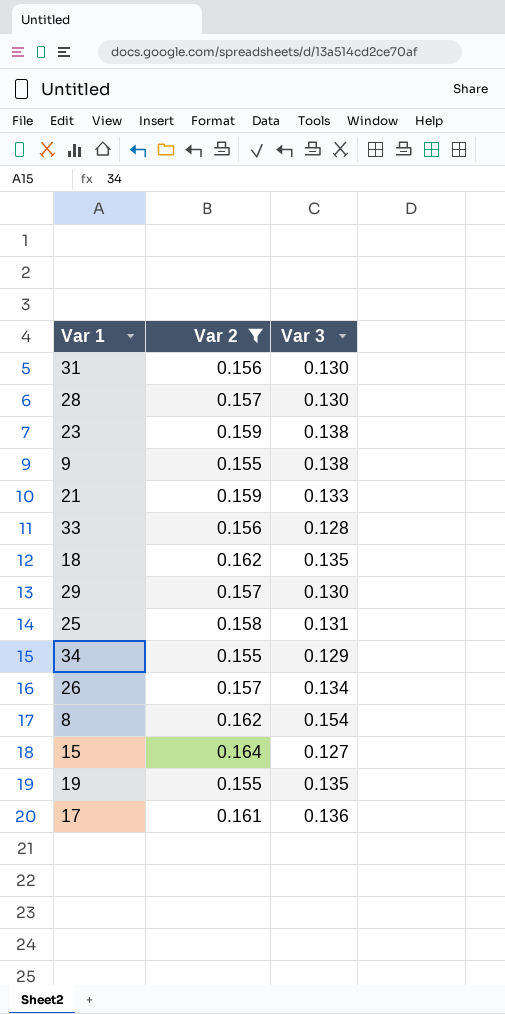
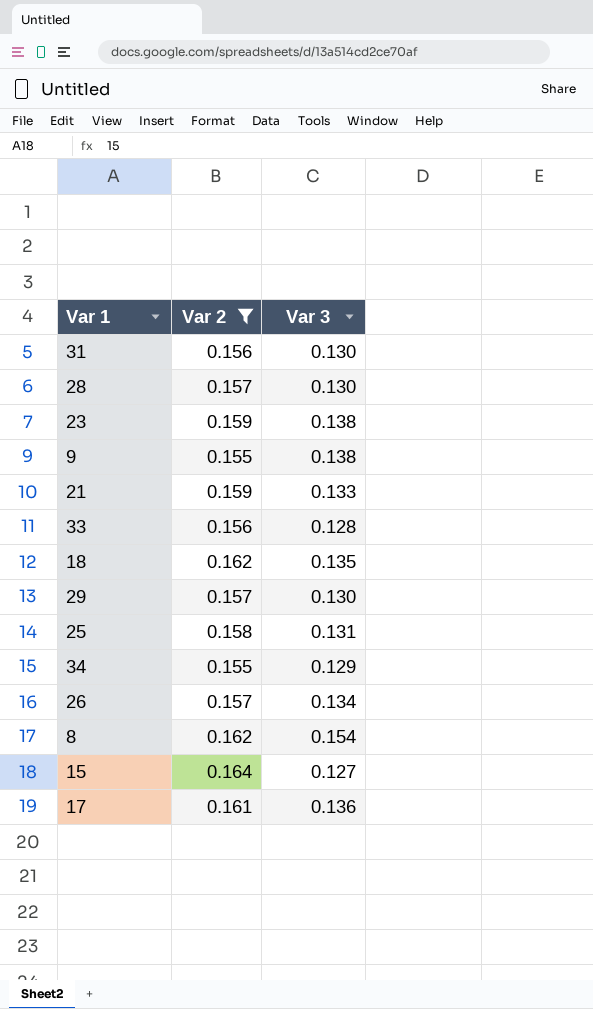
row 19: 0.155 | 0.135 -> none

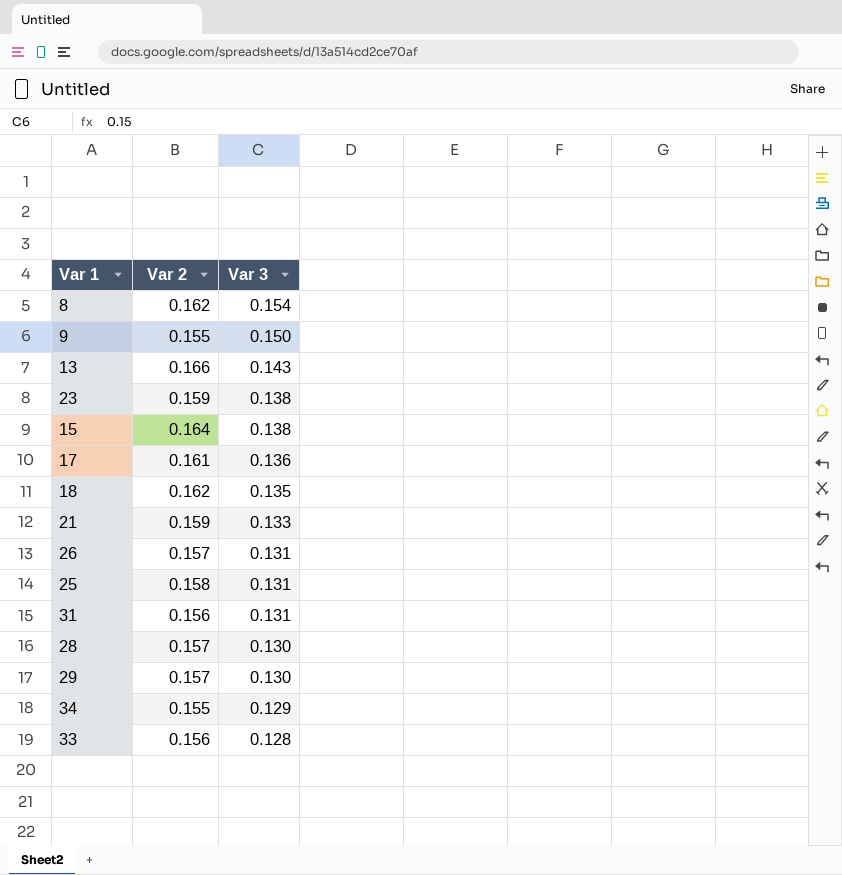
filter: Var 2 != 0.166 -> none
row order: none -> Var 3 descending
9 | Var 3: 0.138 -> 0.150
15 | Var 3: 0.127 -> 0.138
26 | Var 3: 0.134 -> 0.131
31 | Var 3: 0.130 -> 0.131

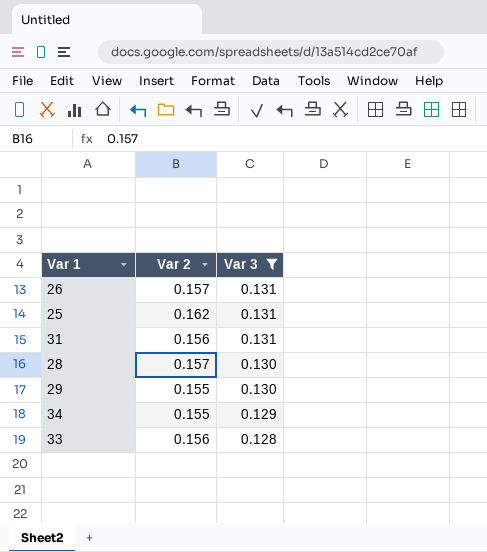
filter: none -> Var 3 <= 0.131
25 | Var 2: 0.158 -> 0.162
29 | Var 2: 0.157 -> 0.155

